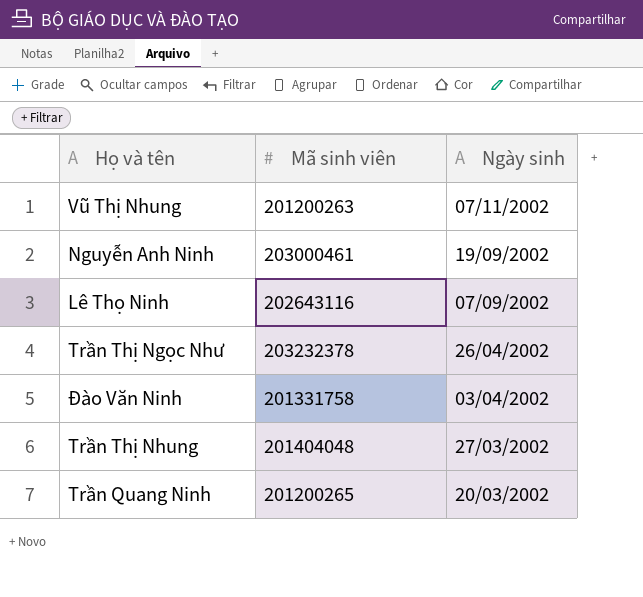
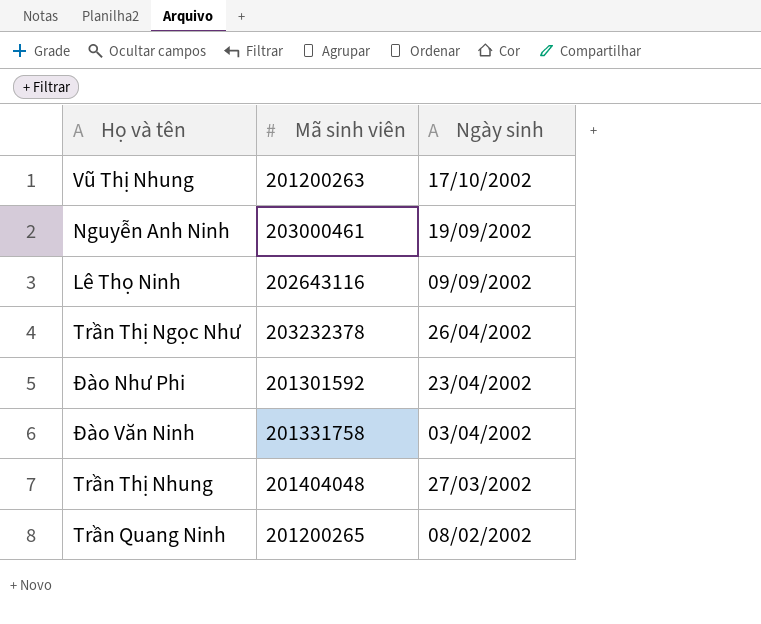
Vũ Thị Nhung | Ngày sinh: 07/11/2002 -> 17/10/2002
Lê Thọ Ninh | Ngày sinh: 07/09/2002 -> 09/09/2002
row Đào Như Phi: none -> 201301592 | 23/04/2002
Trần Quang Ninh | Ngày sinh: 20/03/2002 -> 08/02/2002

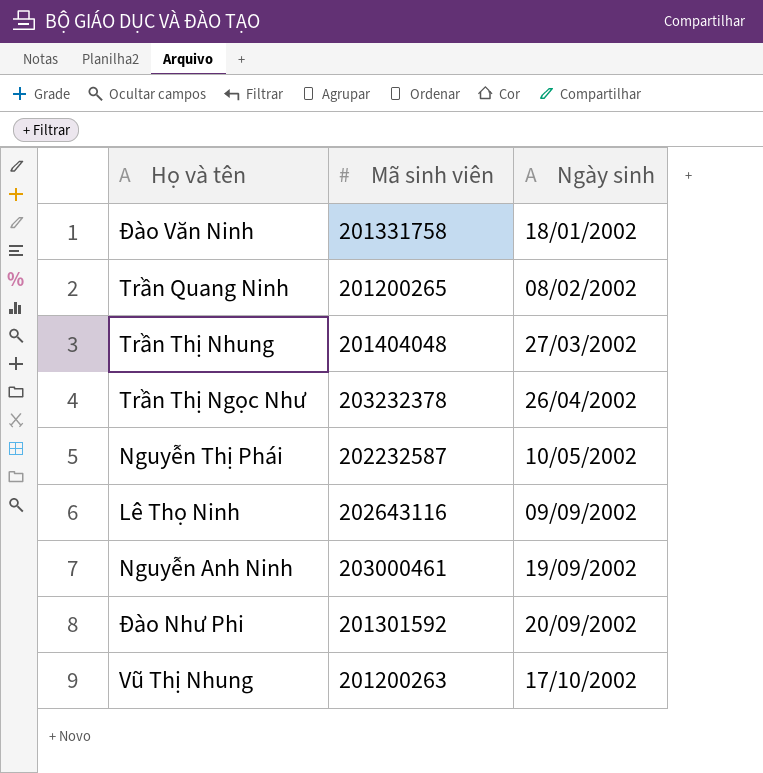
row order: Ngày sinh descending -> Ngày sinh ascending
Đào Văn Ninh | Ngày sinh: 03/04/2002 -> 18/01/2002
row Nguyễn Thị Phái: none -> 202232587 | 10/05/2002
Đào Như Phi | Ngày sinh: 23/04/2002 -> 20/09/2002

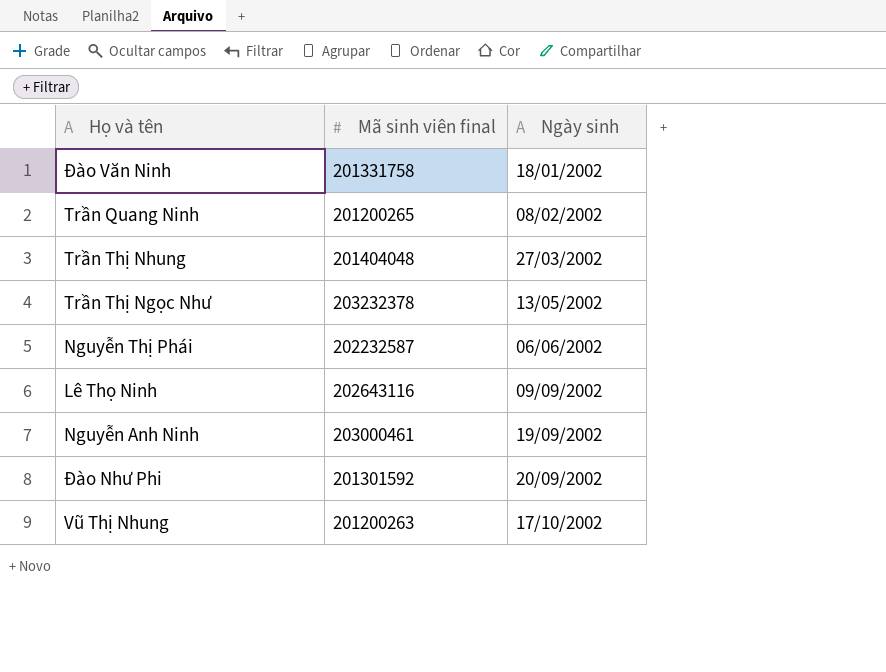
column name: Mã sinh viên -> Mã sinh viên final
Trần Thị Ngọc Như | Ngày sinh: 26/04/2002 -> 13/05/2002
Nguyễn Thị Phái | Ngày sinh: 10/05/2002 -> 06/06/2002

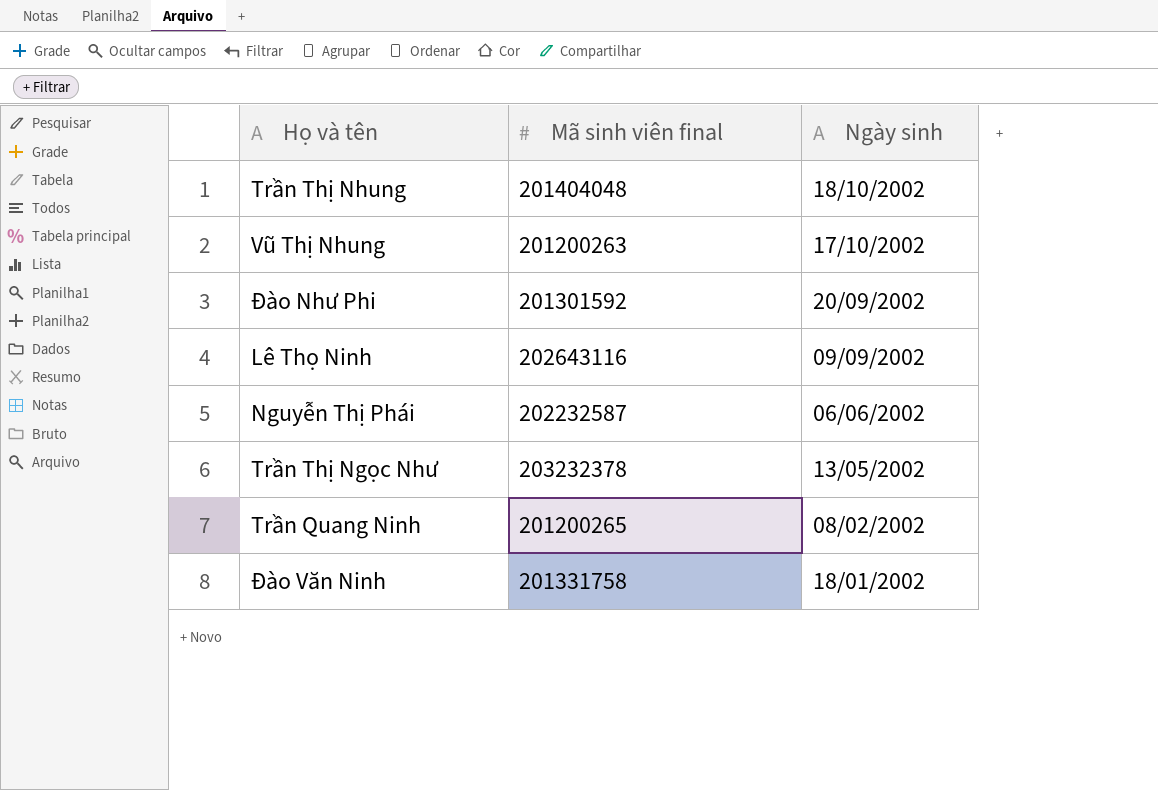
row order: Ngày sinh ascending -> Ngày sinh descending
row Nguyễn Anh Ninh: 203000461 | 19/09/2002 -> none
Trần Thị Nhung | Ngày sinh: 27/03/2002 -> 18/10/2002

